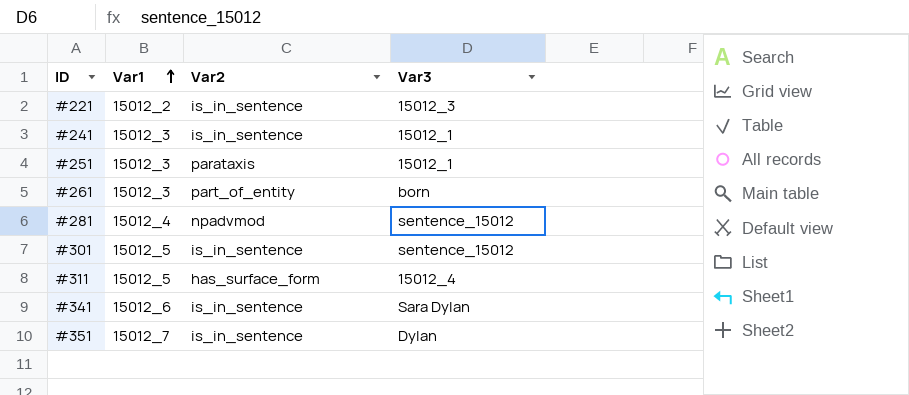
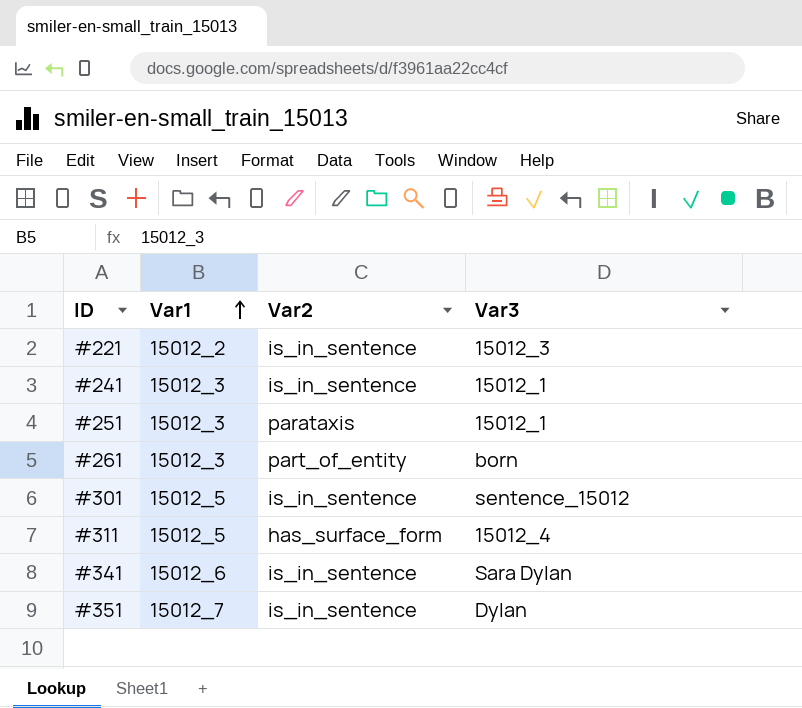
row #281: 15012_4 | npadvmod | sentence_15012 -> none

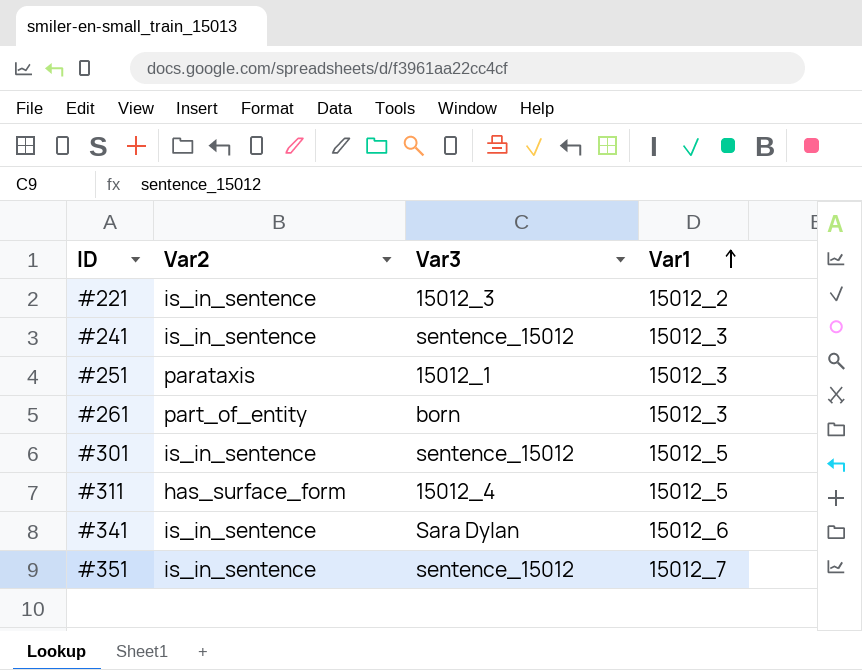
column Var1 | position: 2 -> 4
#241 | Var3: 15012_1 -> sentence_15012
#351 | Var3: Dylan -> sentence_15012

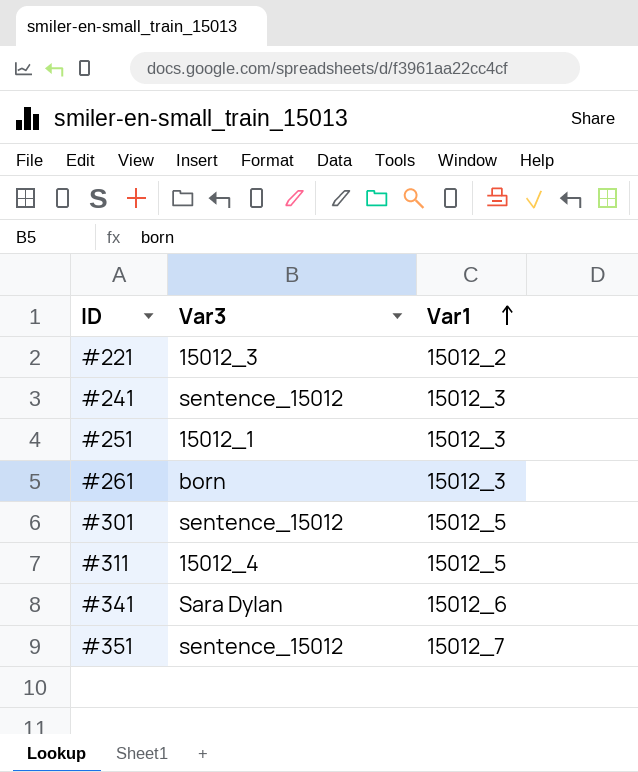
column Var2 | position: 2 -> none

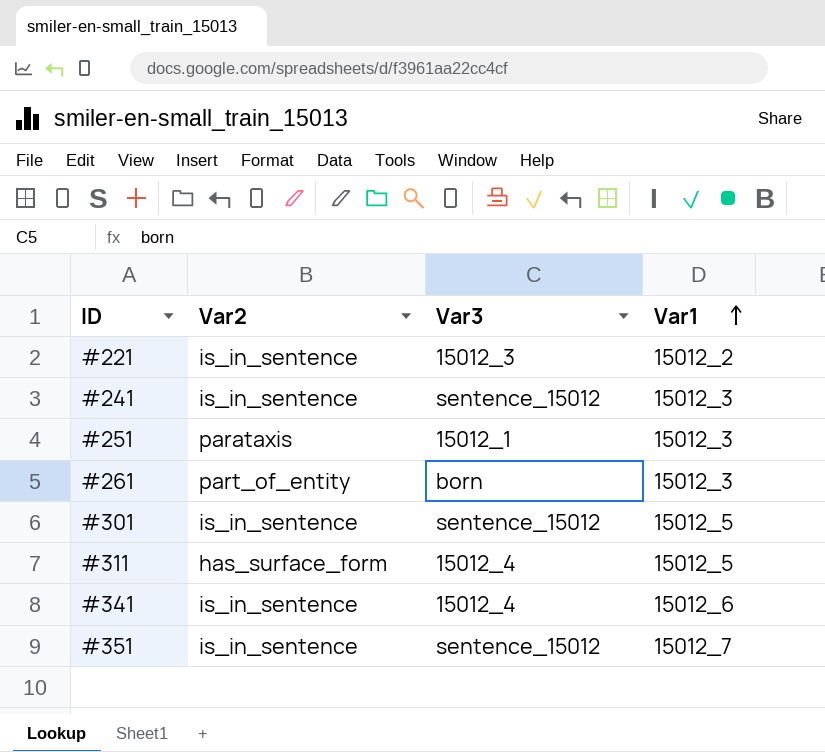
column Var2 | position: none -> 2
#341 | Var3: Sara Dylan -> 15012_4

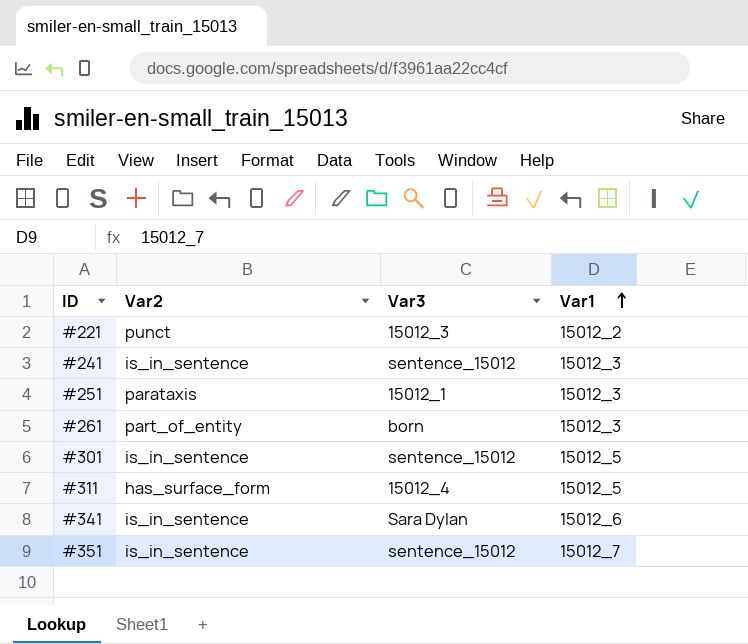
#221 | Var2: is_in_sentence -> punct
#341 | Var3: 15012_4 -> Sara Dylan

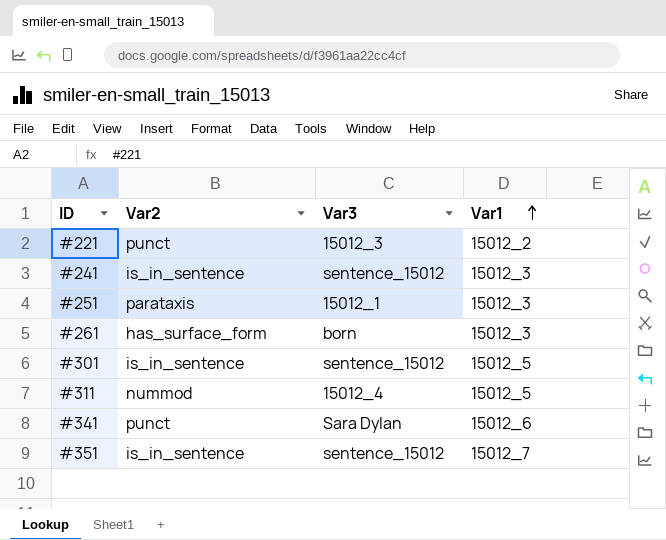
#261 | Var2: part_of_entity -> has_surface_form
#311 | Var2: has_surface_form -> nummod
#341 | Var2: is_in_sentence -> punct

